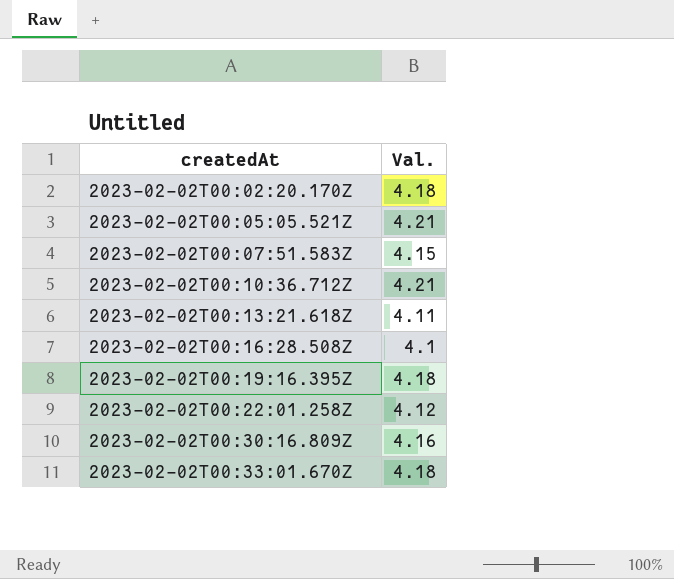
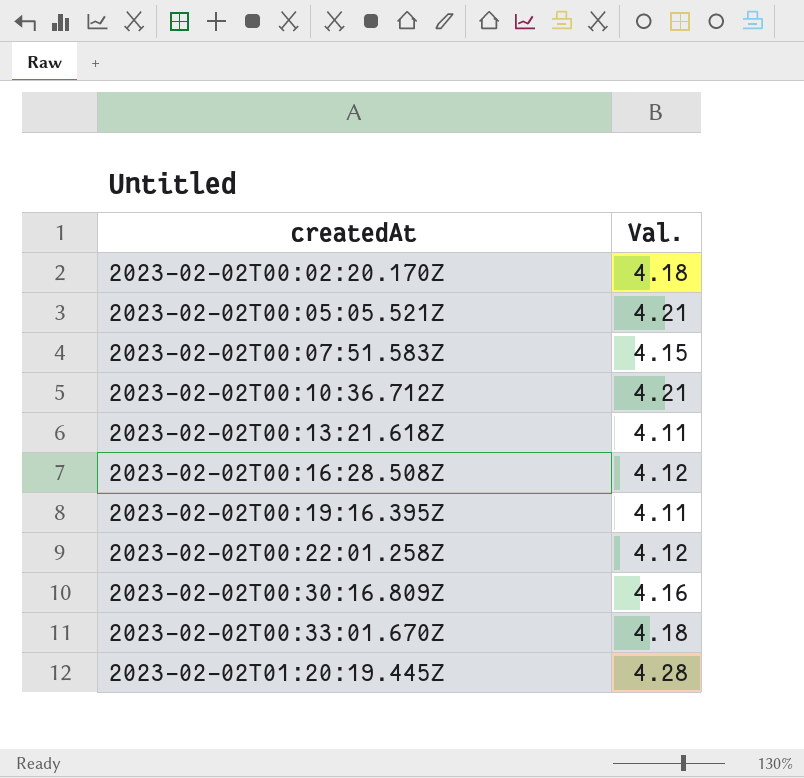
2023-02-02T00:16:28.508Z | Val.: 4.1 -> 4.12
2023-02-02T00:19:16.395Z | Val.: 4.18 -> 4.11
row 2023-02-02T01:20:19.445Z: none -> 4.28

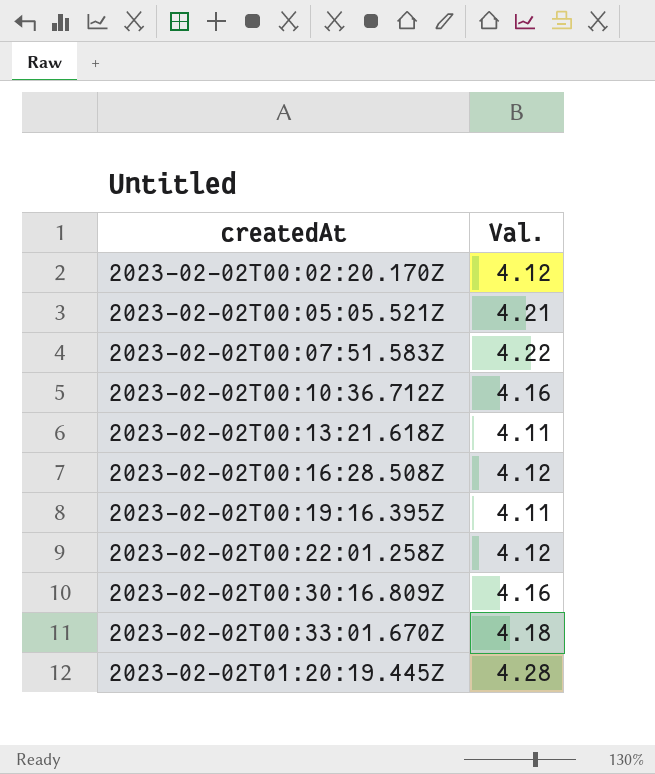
2023-02-02T00:02:20.170Z | Val.: 4.18 -> 4.12
2023-02-02T00:07:51.583Z | Val.: 4.15 -> 4.22
2023-02-02T00:10:36.712Z | Val.: 4.21 -> 4.16

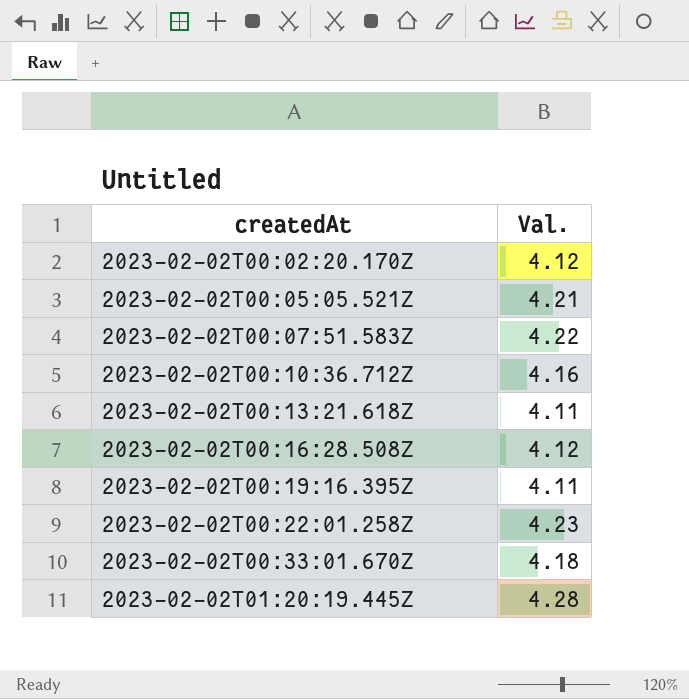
row 2023-02-02T00:30:16.809Z: 4.16 -> none
2023-02-02T00:22:01.258Z | Val.: 4.12 -> 4.23

